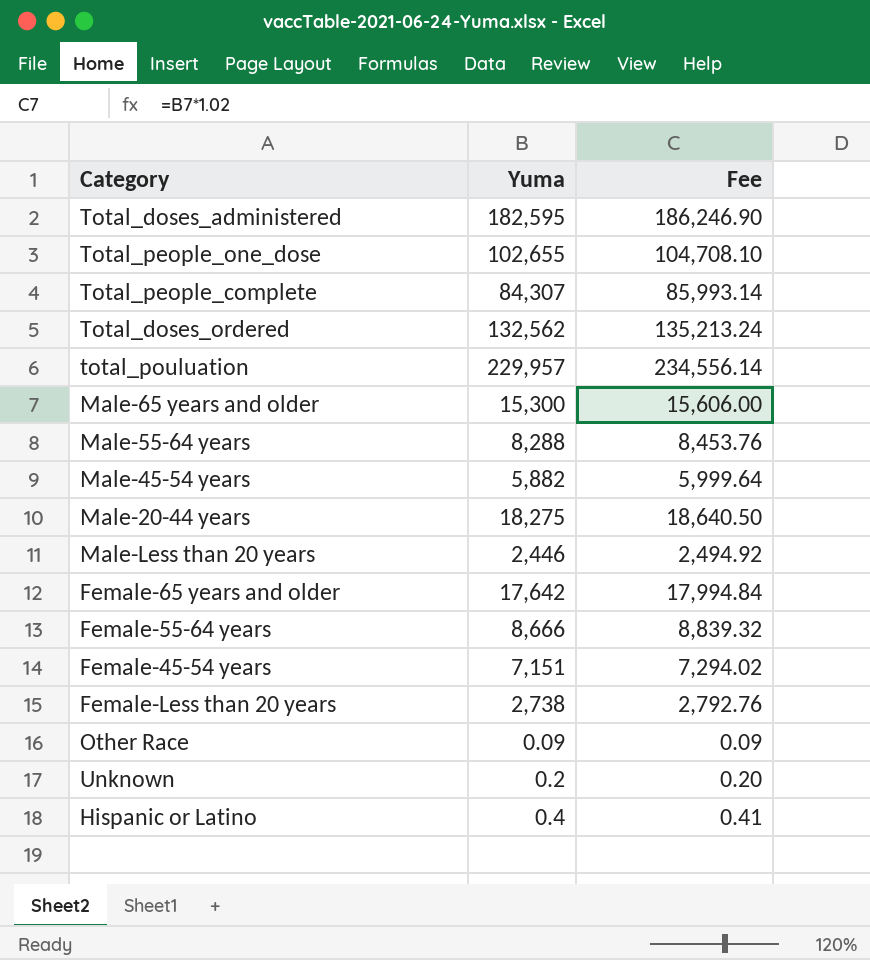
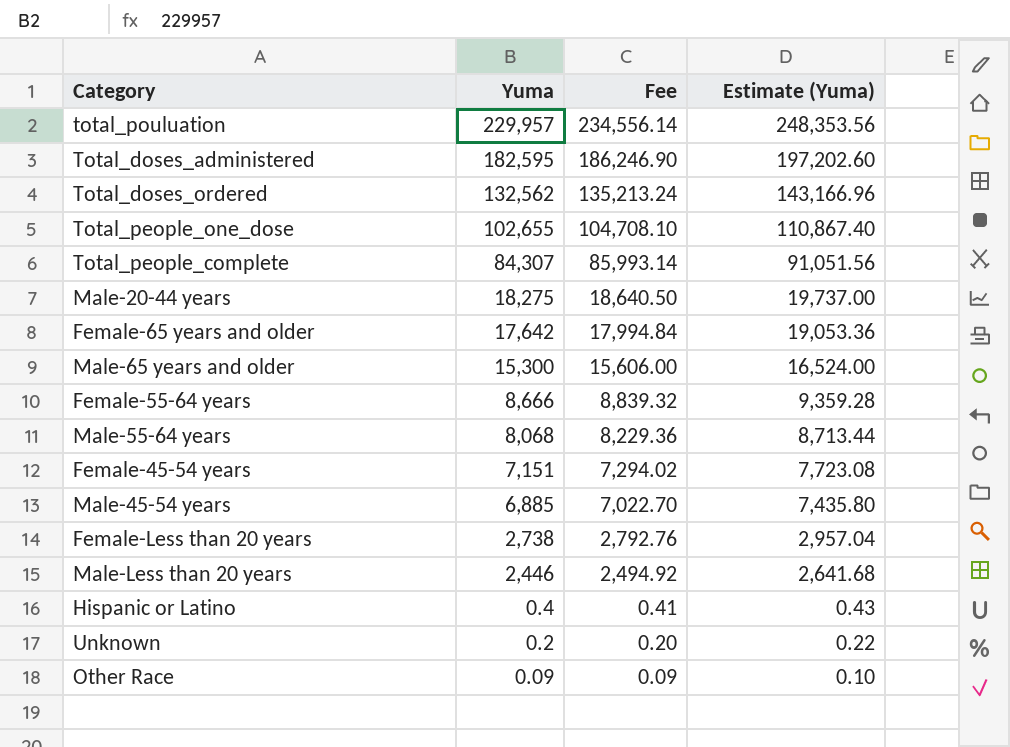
row order: none -> Yuma descending
column Estimate (Yuma) | formula: none -> [Yuma] * 1.08
Male-55-64 years | Yuma: 8,288 -> 8,068
Male-55-64 years | Fee: 8,453.76 -> 8,229.36
Male-45-54 years | Yuma: 5,882 -> 6,885
Male-45-54 years | Fee: 5,999.64 -> 7,022.70

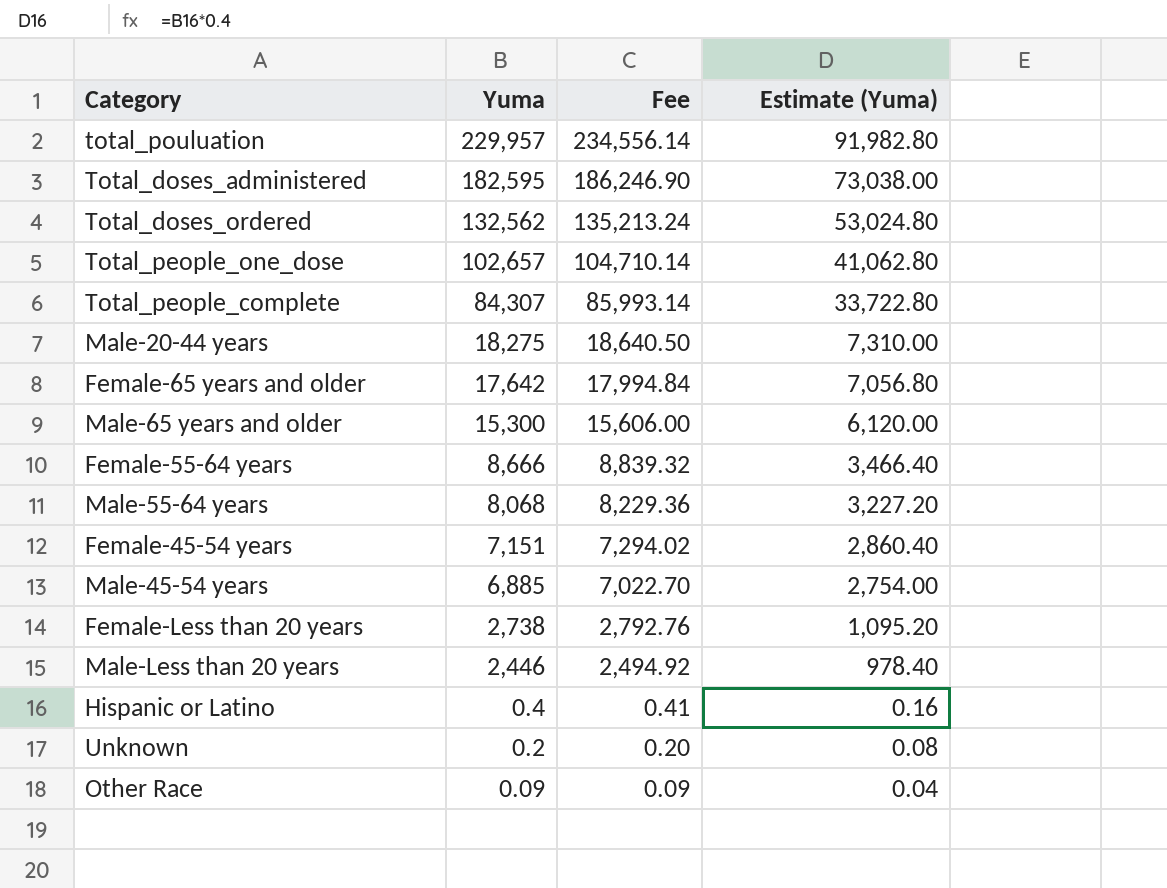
column Estimate (Yuma) | formula: [Yuma] * 1.08 -> [Yuma] * 0.4
Total_people_one_dose | Yuma: 102,655 -> 102,657
Total_people_one_dose | Fee: 104,708.10 -> 104,710.14

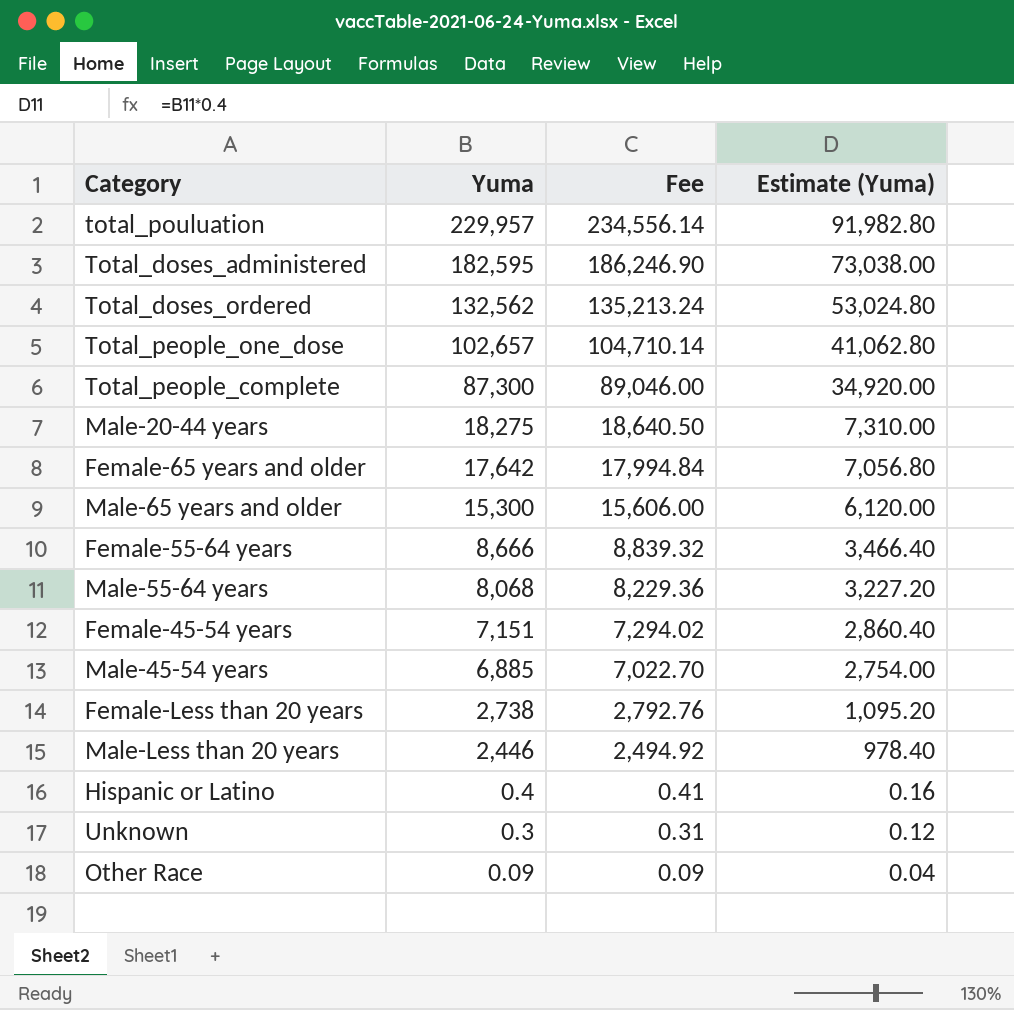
Total_people_complete | Yuma: 84,307 -> 87,300
Total_people_complete | Fee: 85,993.14 -> 89,046.00
Total_people_complete | Estimate (Yuma): 33,722.80 -> 34,920.00
Unknown | Yuma: 0.2 -> 0.3
Unknown | Fee: 0.20 -> 0.31
Unknown | Estimate (Yuma): 0.08 -> 0.12

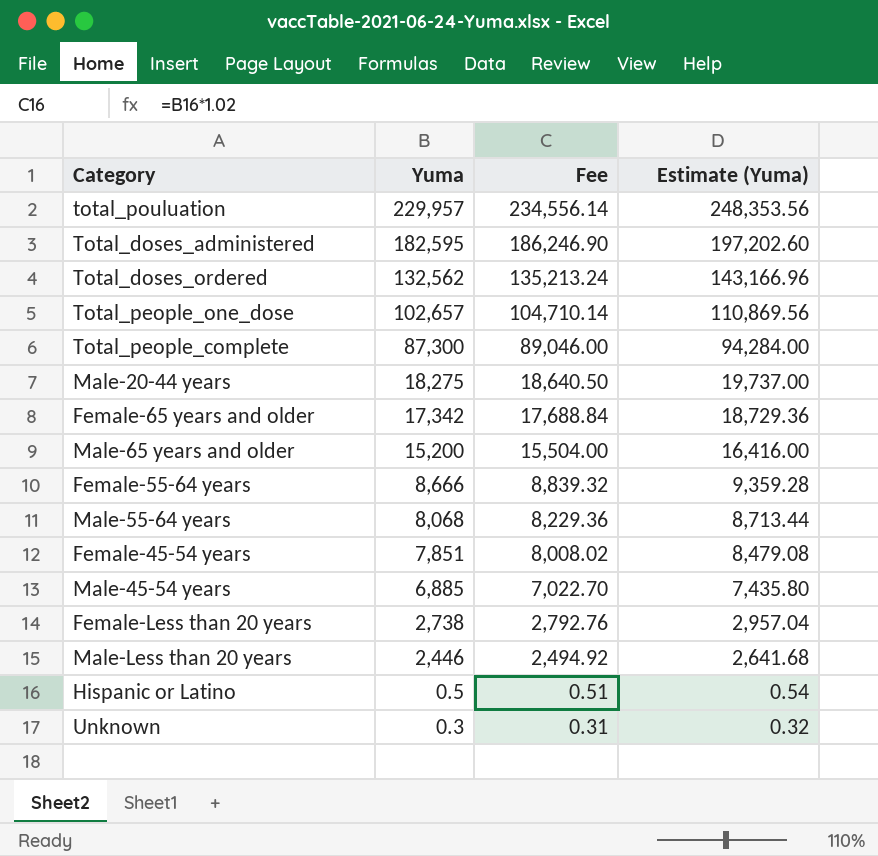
column Estimate (Yuma) | formula: [Yuma] * 0.4 -> [Yuma] * 1.08
row Other Race: 0.09 | 0.09 | 0.04 -> none
Female-65 years and older | Yuma: 17,642 -> 17,342
Female-65 years and older | Fee: 17,994.84 -> 17,688.84
Male-65 years and older | Yuma: 15,300 -> 15,200
Male-65 years and older | Fee: 15,606.00 -> 15,504.00
Female-45-54 years | Yuma: 7,151 -> 7,851
Female-45-54 years | Fee: 7,294.02 -> 8,008.02
Hispanic or Latino | Yuma: 0.4 -> 0.5
Hispanic or Latino | Fee: 0.41 -> 0.51

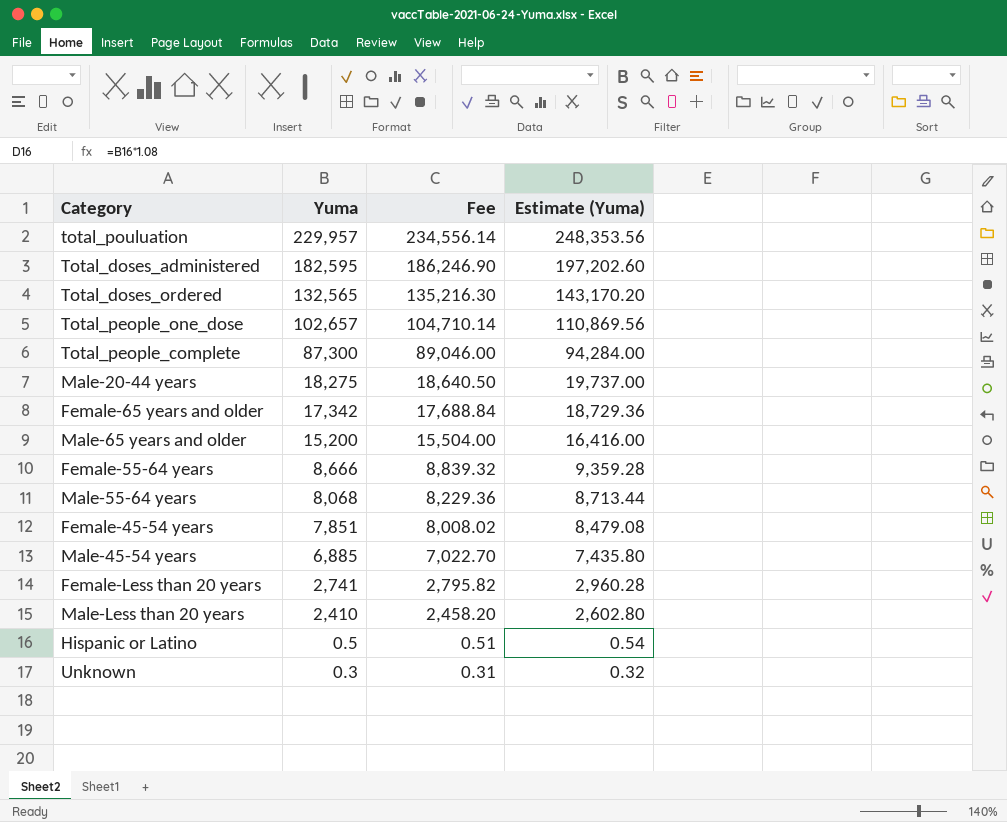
Total_doses_ordered | Yuma: 132,562 -> 132,565
Total_doses_ordered | Fee: 135,213.24 -> 135,216.30
Total_doses_ordered | Estimate (Yuma): 143,166.96 -> 143,170.20
Female-Less than 20 years | Yuma: 2,738 -> 2,741
Female-Less than 20 years | Fee: 2,792.76 -> 2,795.82
Female-Less than 20 years | Estimate (Yuma): 2,957.04 -> 2,960.28
Male-Less than 20 years | Yuma: 2,446 -> 2,410
Male-Less than 20 years | Fee: 2,494.92 -> 2,458.20
Male-Less than 20 years | Estimate (Yuma): 2,641.68 -> 2,602.80

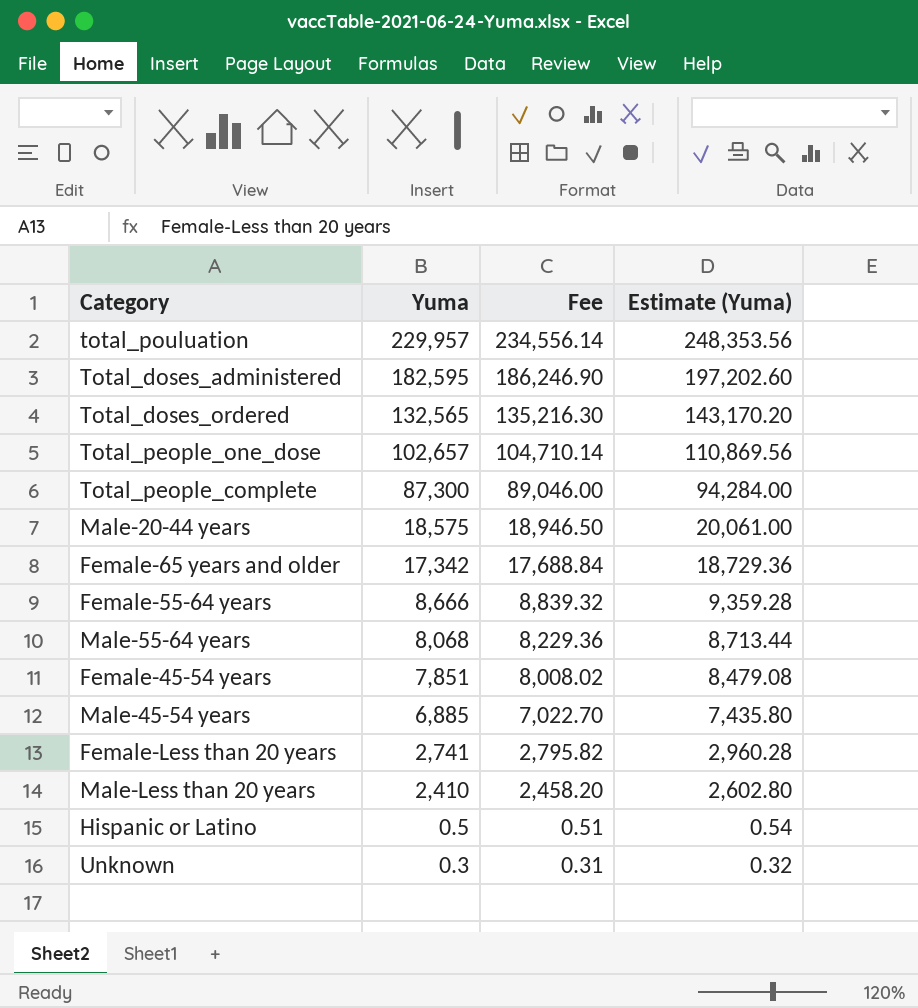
row Male-65 years and older: 15,200 | 15,504.00 | 16,416.00 -> none
Male-20-44 years | Yuma: 18,275 -> 18,575
Male-20-44 years | Fee: 18,640.50 -> 18,946.50
Male-20-44 years | Estimate (Yuma): 19,737.00 -> 20,061.00

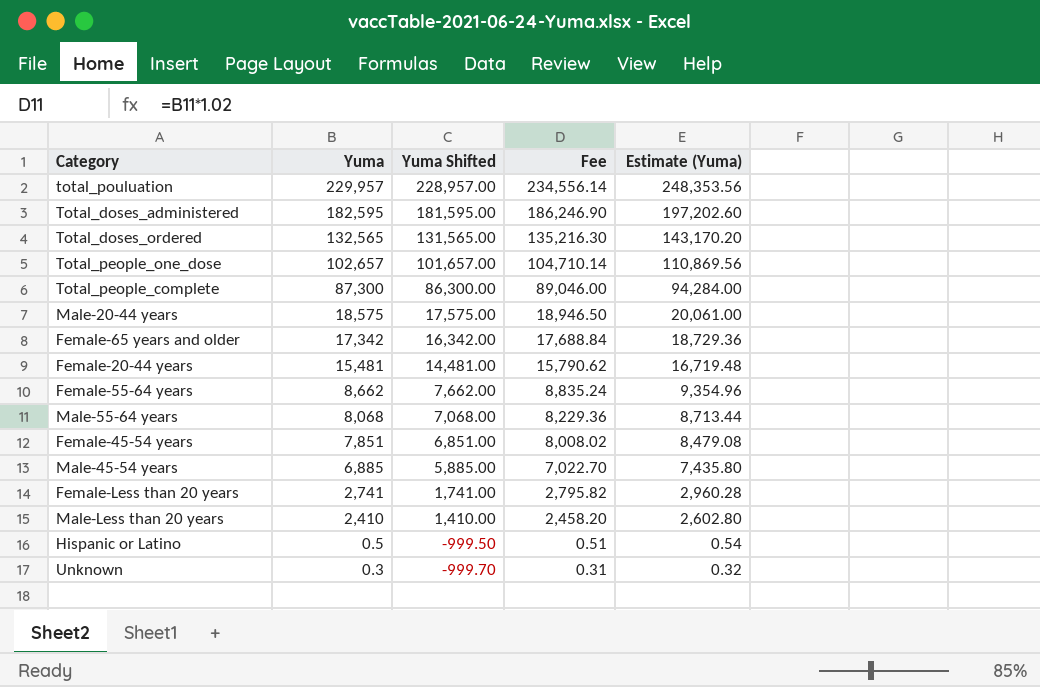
column Yuma Shifted | formula: none -> [Yuma] - 1000
row Female-20-44 years: none -> 15,481 | 14,481.00 | 15,790.62 | 16,719.48
Female-55-64 years | Yuma: 8,666 -> 8,662
Female-55-64 years | Fee: 8,839.32 -> 8,835.24
Female-55-64 years | Estimate (Yuma): 9,359.28 -> 9,354.96

